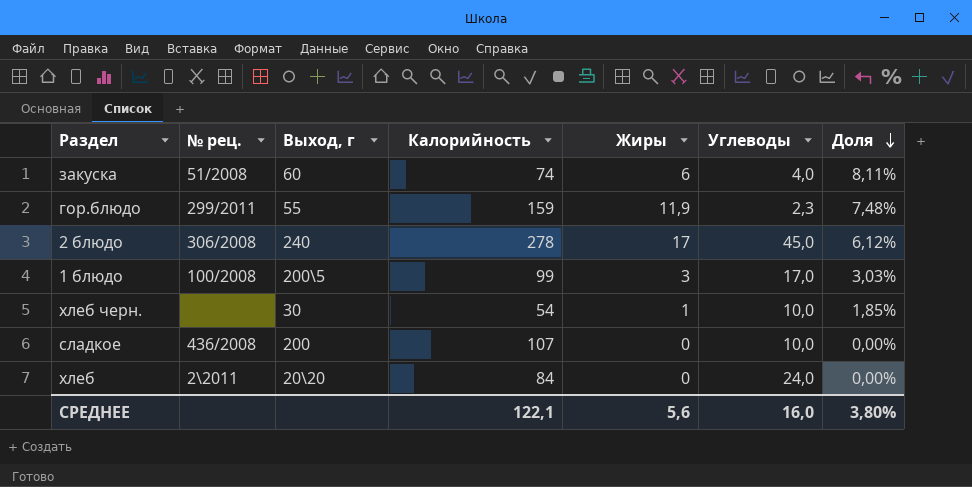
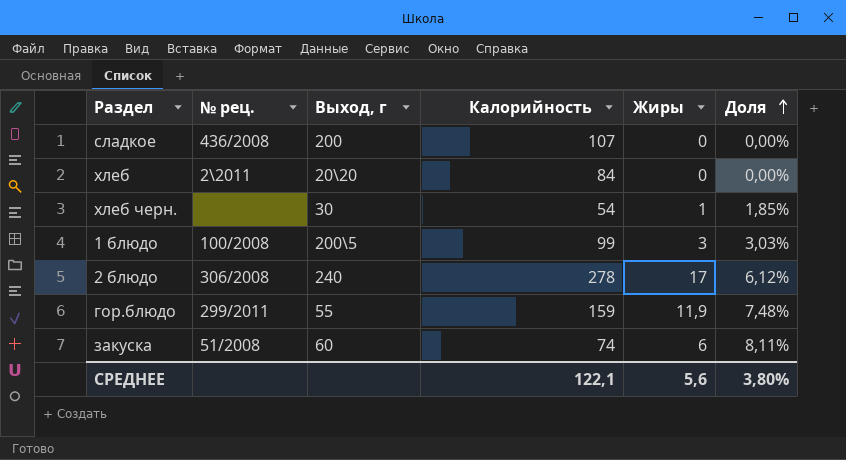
row order: Доля descending -> Доля ascending
column Углеводы | position: 6 -> none

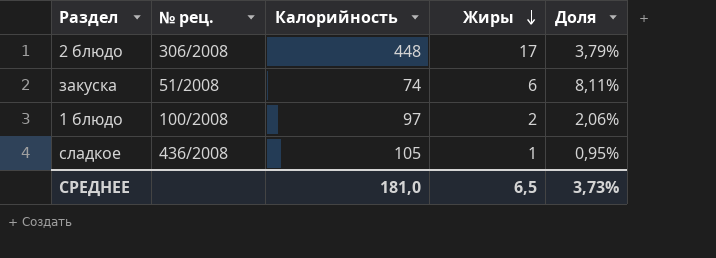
row order: Доля ascending -> Жиры descending
column Выход, г | position: 3 -> none
row хлеб: 2\2011 | 20\20 | 84 | 0 | 0,00% -> none
row хлеб черн.: none | 30 | 54 | 1 | 1,85% -> none
row гор.блюдо: 299/2011 | 55 | 159 | 11,9 | 7,48% -> none
2 блюдо | Калорийность: 278 -> 448
2 блюдо | Доля: 6,12% -> 3,79%
1 блюдо | Калорийность: 99 -> 97
1 блюдо | Жиры: 3 -> 2
1 блюдо | Доля: 3,03% -> 2,06%
сладкое | Калорийность: 107 -> 105
сладкое | Жиры: 0 -> 1
сладкое | Доля: 0,00% -> 0,95%
СРЕДНЕЕ | Калорийность: 122,1 -> 181,0
СРЕДНЕЕ | Жиры: 5,6 -> 6,5
СРЕДНЕЕ | Доля: 3,80% -> 3,73%

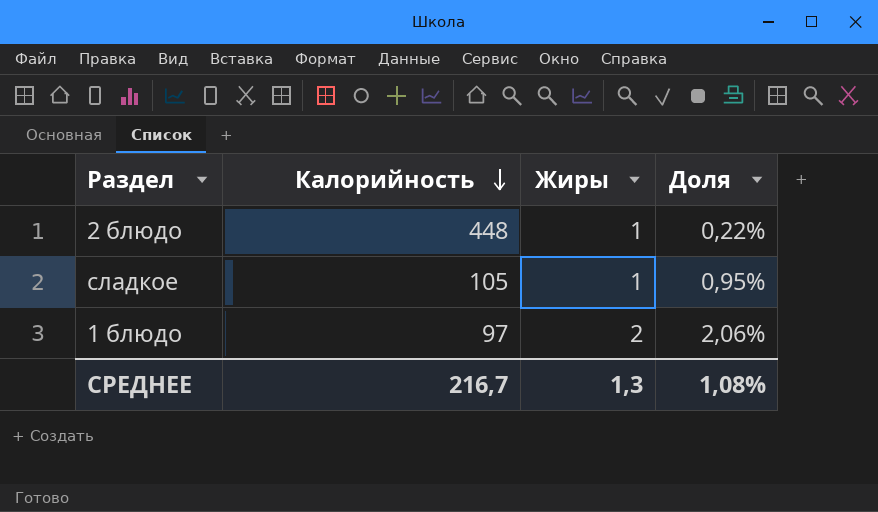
row order: Жиры descending -> Калорийность descending
column № рец. | position: 2 -> none
row закуска: 51/2008 | 74 | 6 | 8,11% -> none
2 блюдо | Жиры: 17 -> 1
2 блюдо | Доля: 3,79% -> 0,22%
СРЕДНЕЕ | Калорийность: 181,0 -> 216,7
СРЕДНЕЕ | Жиры: 6,5 -> 1,3
СРЕДНЕЕ | Доля: 3,73% -> 1,08%

